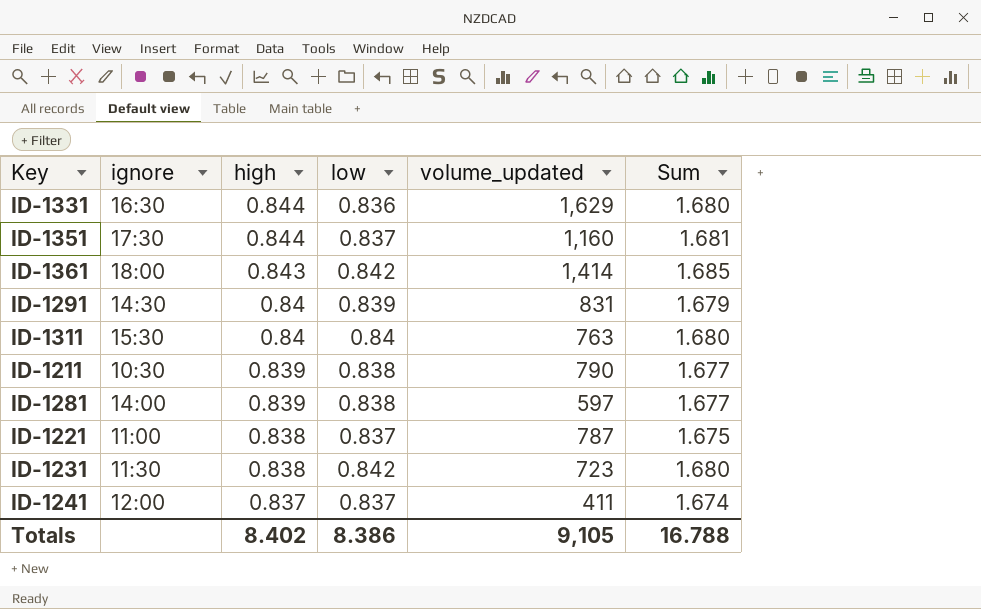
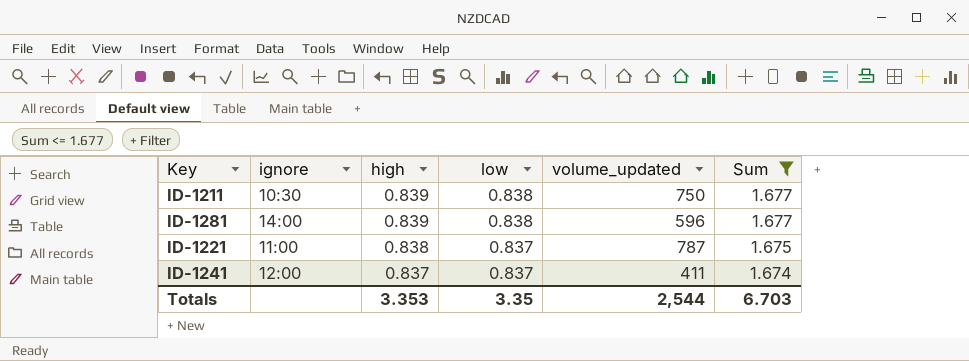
filter: none -> Sum <= 1.677
ID-1211 | volume_updated: 790 -> 750
ID-1281 | volume_updated: 597 -> 596
Totals | high: 8.402 -> 3.353
Totals | low: 8.386 -> 3.35
Totals | volume_updated: 9,105 -> 2,544
Totals | Sum: 16.788 -> 6.703

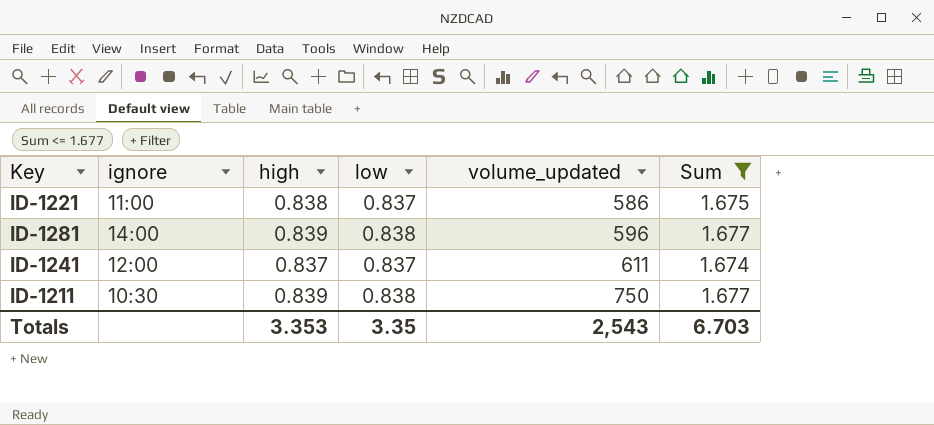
row order: high descending -> volume_updated ascending
ID-1221 | volume_updated: 787 -> 586
ID-1241 | volume_updated: 411 -> 611
Totals | volume_updated: 2,544 -> 2,543

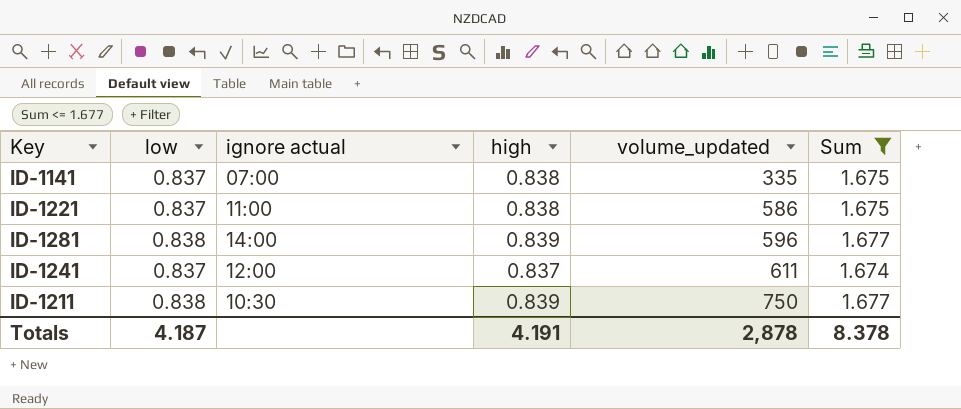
column low | position: 4 -> 2
column name: ignore -> ignore actual
row ID-1141: none -> 0.837 | 07:00 | 0.838 | 335 | 1.675
Totals | low: 3.35 -> 4.187
Totals | high: 3.353 -> 4.191
Totals | volume_updated: 2,543 -> 2,878
Totals | Sum: 6.703 -> 8.378

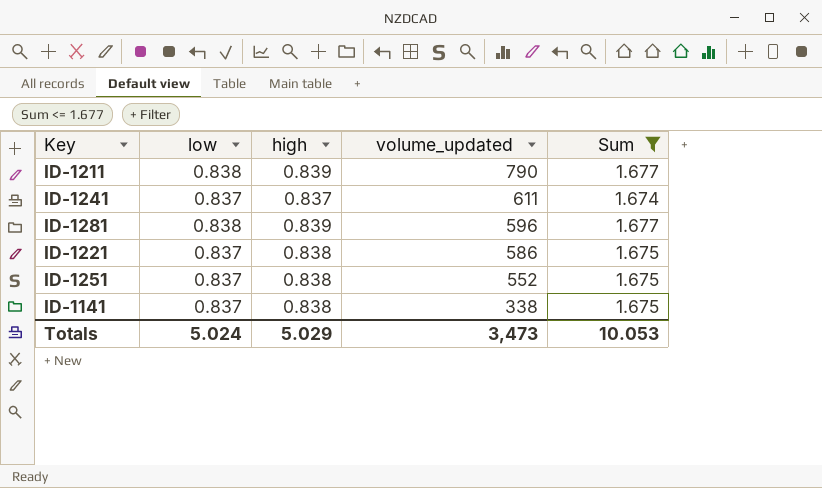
row order: volume_updated ascending -> volume_updated descending
column ignore actual | position: 3 -> none
ID-1211 | volume_updated: 750 -> 790
row ID-1251: none -> 0.837 | 0.838 | 552 | 1.675
ID-1141 | volume_updated: 335 -> 338
Totals | low: 4.187 -> 5.024
Totals | high: 4.191 -> 5.029
Totals | volume_updated: 2,878 -> 3,473
Totals | Sum: 8.378 -> 10.053

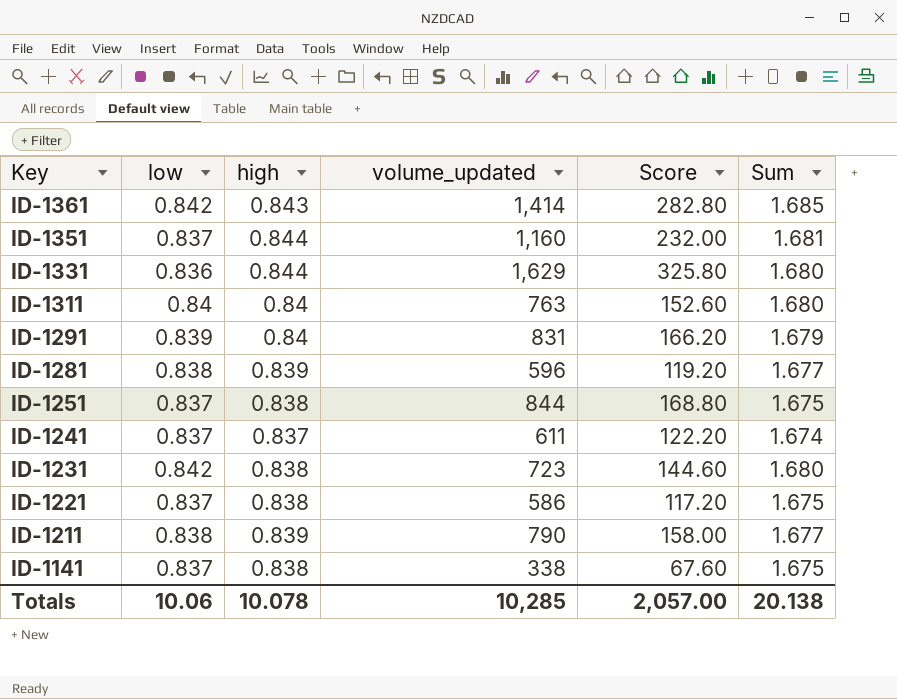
filter: Sum <= 1.677 -> none
row order: volume_updated descending -> Key descending
column Score | formula: none -> [volume_updated] * 0.2
ID-1251 | volume_updated: 552 -> 844
Totals | low: 5.024 -> 10.06
Totals | high: 5.029 -> 10.078
Totals | volume_updated: 3,473 -> 10,285
Totals | Sum: 10.053 -> 20.138

